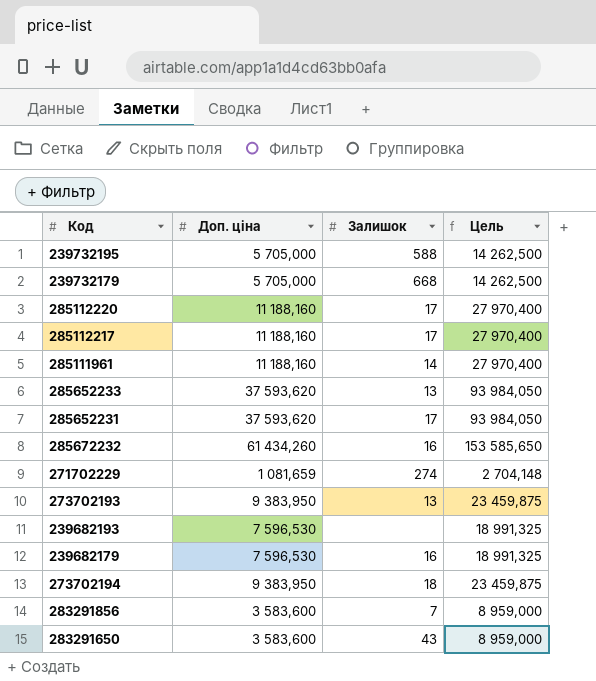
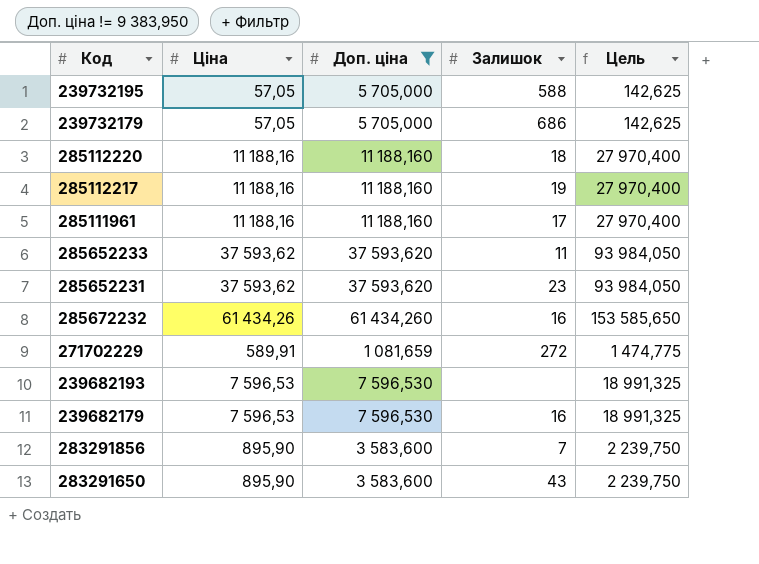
filter: none -> Доп. ціна != 9 383,950
column Ціна | position: none -> 2
column Цель | formula: [Доп. ціна] * 2,5 -> [Ціна] * 2,5
239732179 | Залишок: 668 -> 686
285112220 | Залишок: 17 -> 18
285112217 | Залишок: 17 -> 19
285111961 | Залишок: 14 -> 17
285652233 | Залишок: 13 -> 11
285652231 | Залишок: 17 -> 23
271702229 | Залишок: 274 -> 272

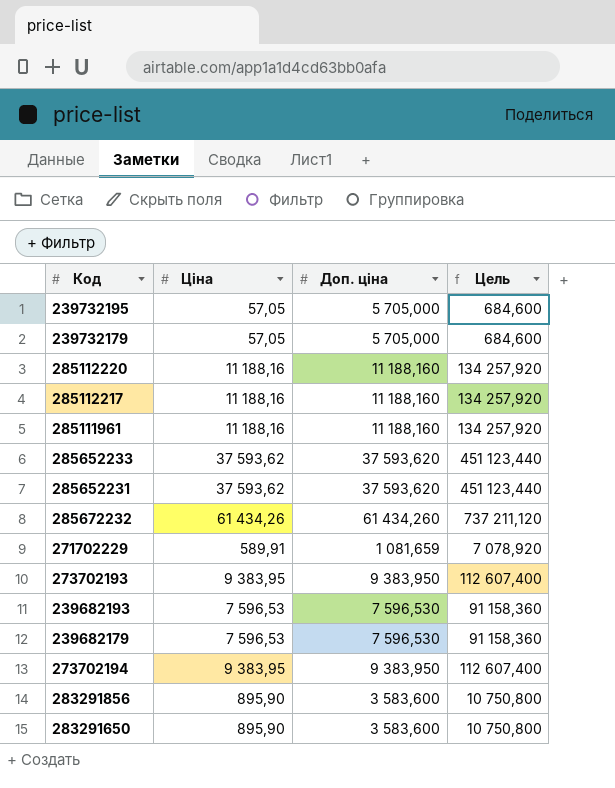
filter: Доп. ціна != 9 383,950 -> none
column Залишок | position: 4 -> none
column Цель | formula: [Ціна] * 2,5 -> [Ціна] * 12

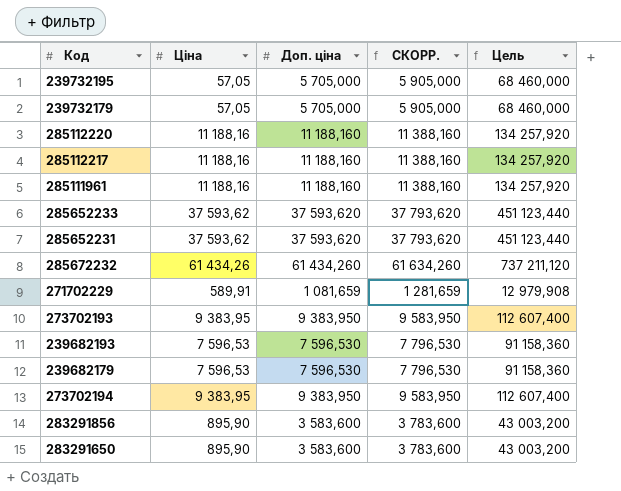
column СКОРР. | formula: none -> [Доп. ціна] + 200
column Цель | formula: [Ціна] * 12 -> [Доп. ціна] * 12

